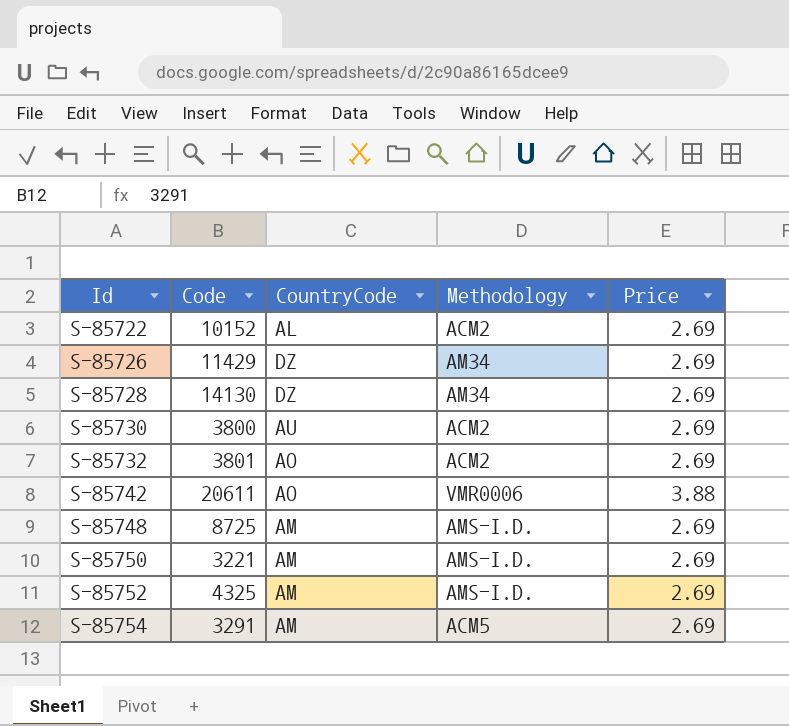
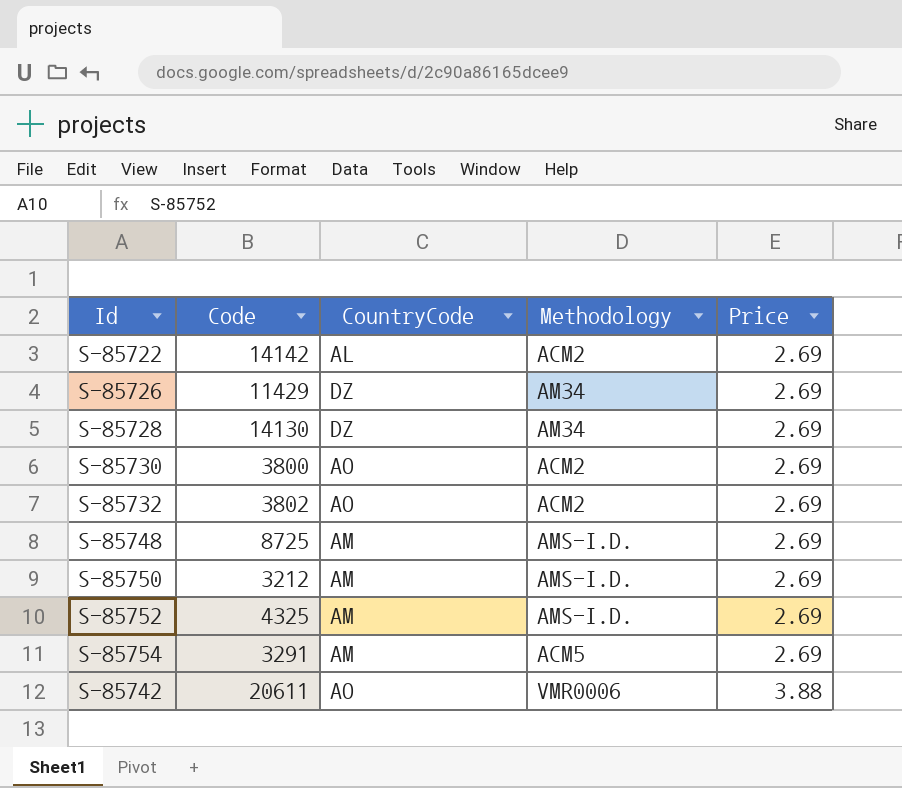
row order: Id ascending -> Price ascending
S-85722 | Code: 10152 -> 14142
S-85730 | CountryCode: AU -> AO
S-85732 | Code: 3801 -> 3802
S-85750 | Code: 3221 -> 3212

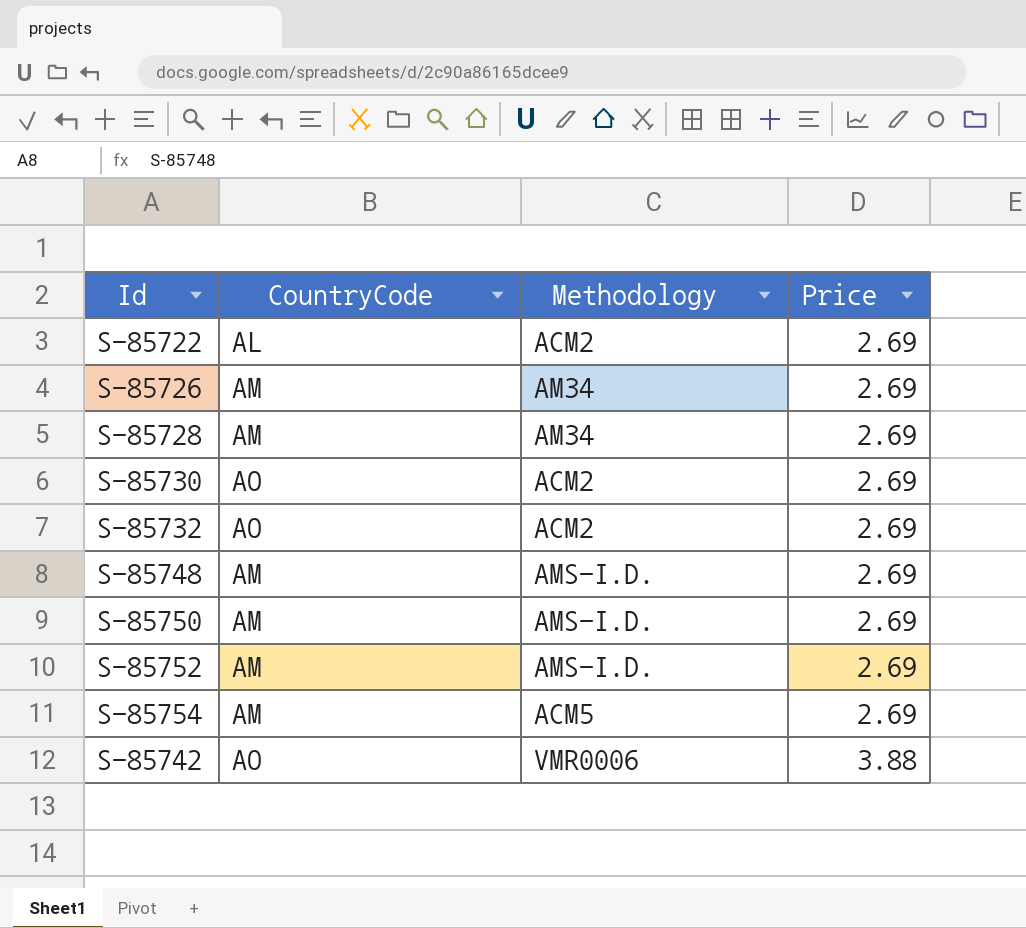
column Code | position: 2 -> none
S-85726 | CountryCode: DZ -> AM
S-85728 | CountryCode: DZ -> AM

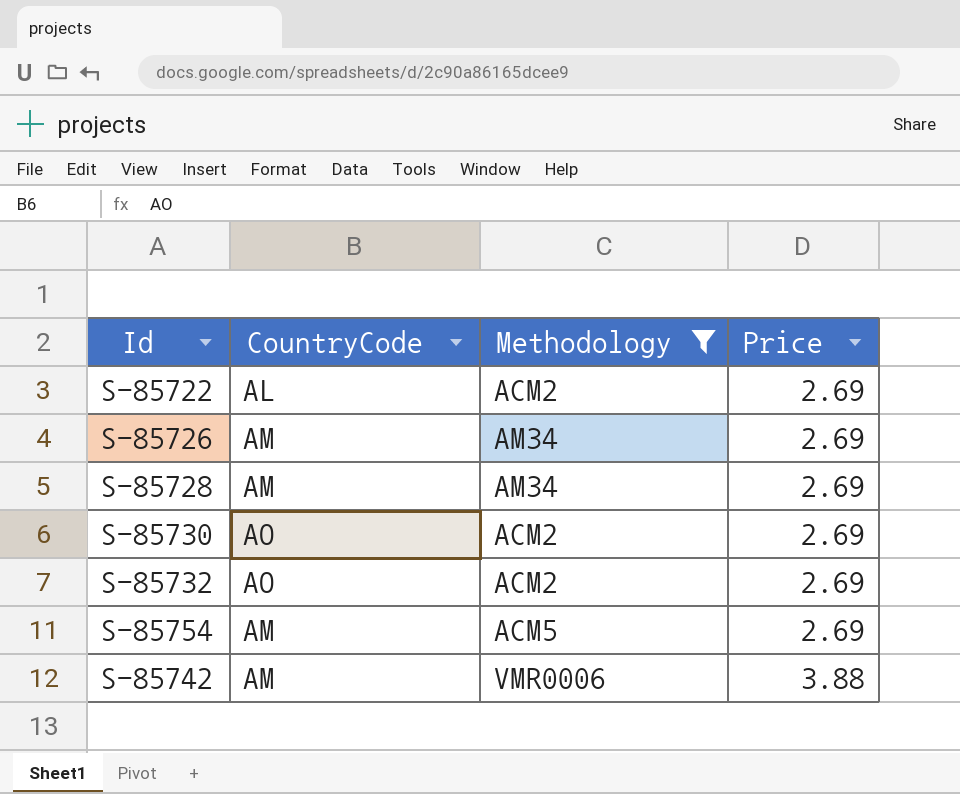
filter: none -> Methodology != AMS-I.D.
S-85742 | CountryCode: AO -> AM

